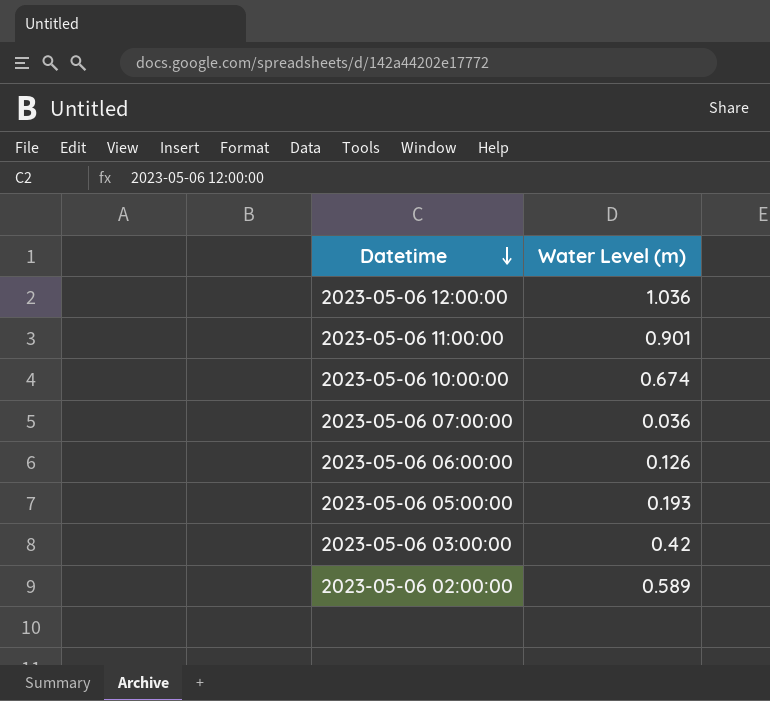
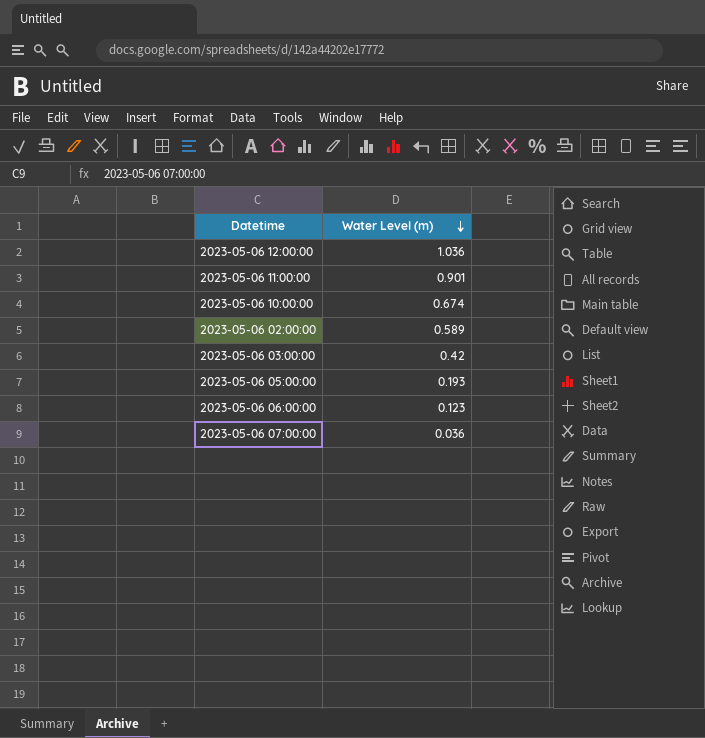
row order: Datetime descending -> Water Level (m) descending
2023-05-06 06:00:00 | Water Level (m): 0.126 -> 0.123

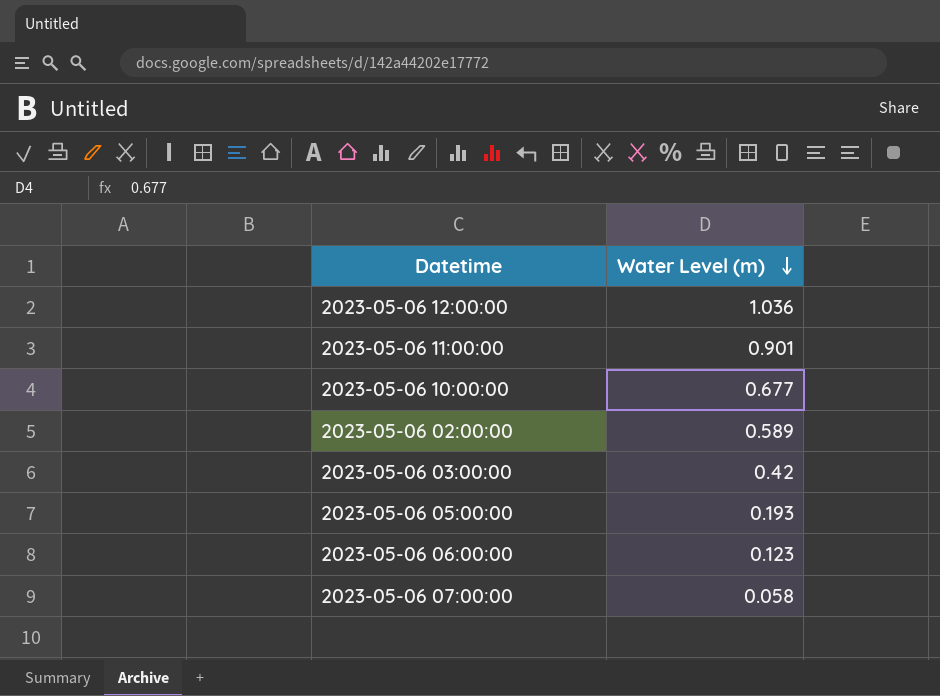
2023-05-06 10:00:00 | Water Level (m): 0.674 -> 0.677
2023-05-06 07:00:00 | Water Level (m): 0.036 -> 0.058

